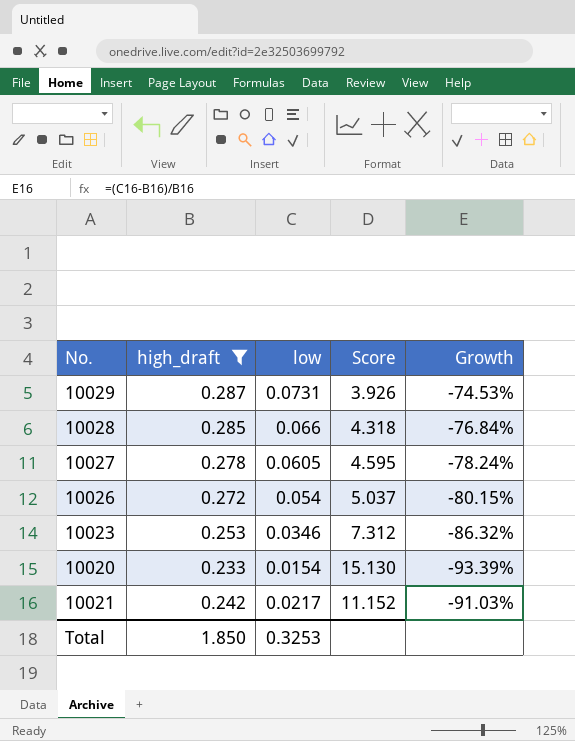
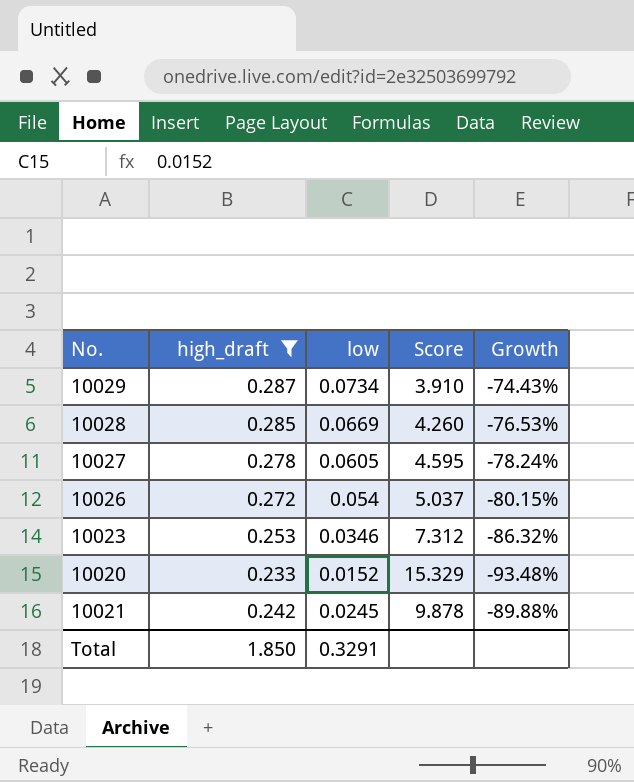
10029 | low: 0.0731 -> 0.0734
10029 | Score: 3.926 -> 3.910
10029 | Growth: -74.53% -> -74.43%
10028 | low: 0.066 -> 0.0669
10028 | Score: 4.318 -> 4.260
10028 | Growth: -76.84% -> -76.53%
10020 | low: 0.0154 -> 0.0152
10020 | Score: 15.130 -> 15.329
10020 | Growth: -93.39% -> -93.48%
10021 | low: 0.0217 -> 0.0245
10021 | Score: 11.152 -> 9.878
10021 | Growth: -91.03% -> -89.88%
Total | low: 0.3253 -> 0.3291

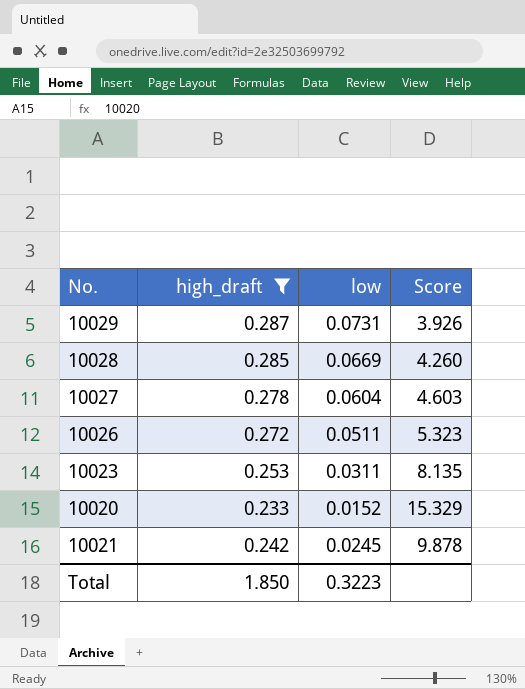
column Growth | formula: ([low] - [high_draft]) / [high_draft] -> none
10029 | low: 0.0734 -> 0.0731
10029 | Score: 3.910 -> 3.926
10027 | low: 0.0605 -> 0.0604
10027 | Score: 4.595 -> 4.603
10026 | low: 0.054 -> 0.0511
10026 | Score: 5.037 -> 5.323
10023 | low: 0.0346 -> 0.0311
10023 | Score: 7.312 -> 8.135
Total | low: 0.3291 -> 0.3223

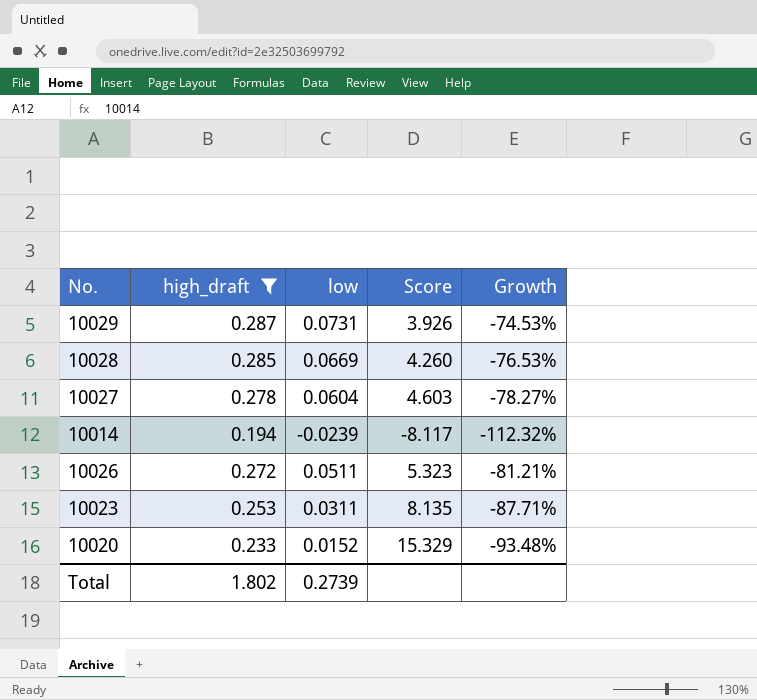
column Growth | formula: none -> ([low] - [high_draft]) / [high_draft]
row 10021: 0.242 | 0.0245 | 9.878 -> none
row 10014: none -> 0.194 | -0.0239 | -8.117 | -112.32%
Total | high_draft: 1.850 -> 1.802
Total | low: 0.3223 -> 0.2739

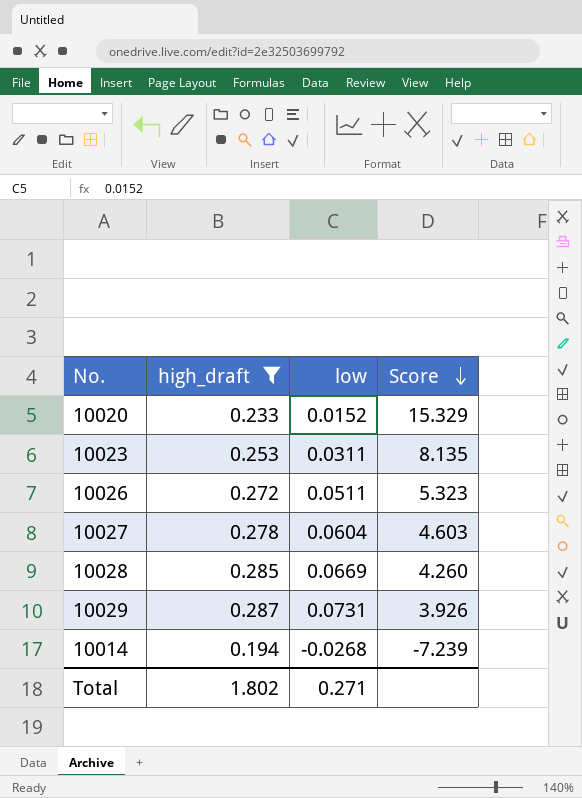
row order: none -> Score descending
column Growth | formula: ([low] - [high_draft]) / [high_draft] -> none
10014 | low: -0.0239 -> -0.0268
10014 | Score: -8.117 -> -7.239
Total | low: 0.2739 -> 0.271

